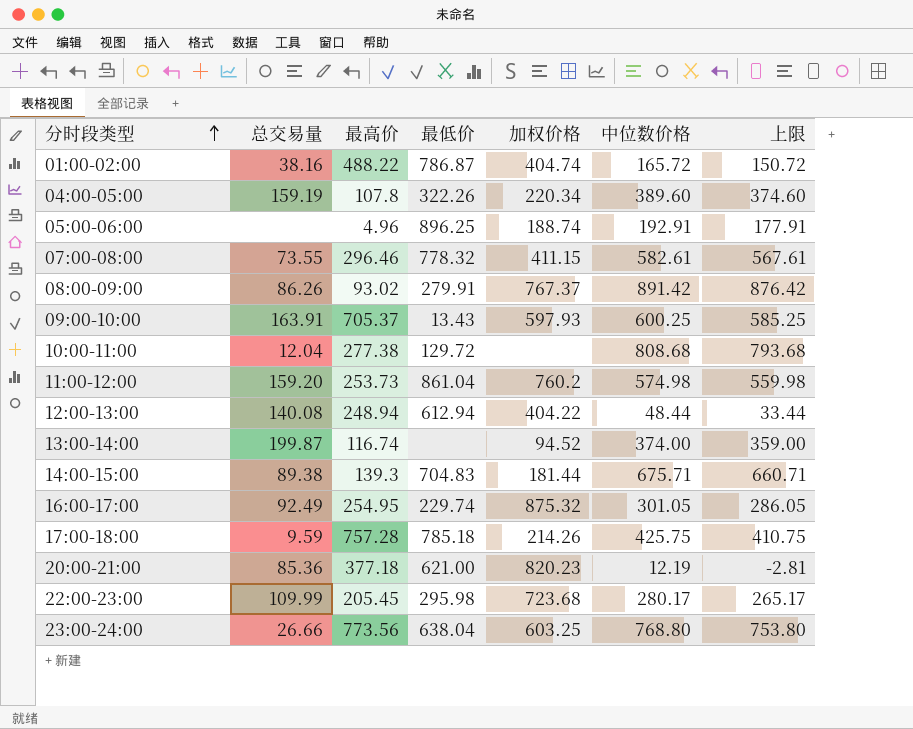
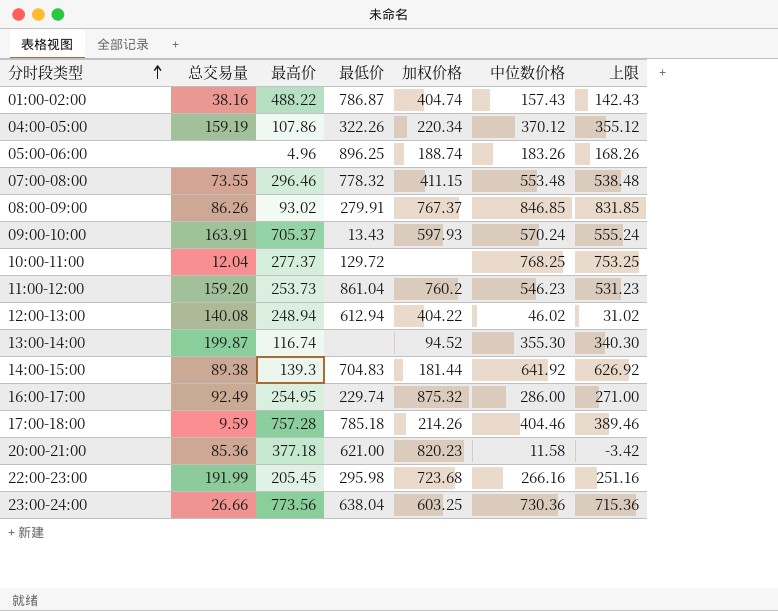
01:00-02:00 | 中位数价格: 165.72 -> 157.43
01:00-02:00 | 上限: 150.72 -> 142.43
04:00-05:00 | 最高价: 107.8 -> 107.86
04:00-05:00 | 中位数价格: 389.60 -> 370.12
04:00-05:00 | 上限: 374.60 -> 355.12
05:00-06:00 | 中位数价格: 192.91 -> 183.26
05:00-06:00 | 上限: 177.91 -> 168.26
07:00-08:00 | 中位数价格: 582.61 -> 553.48
07:00-08:00 | 上限: 567.61 -> 538.48
08:00-09:00 | 中位数价格: 891.42 -> 846.85
08:00-09:00 | 上限: 876.42 -> 831.85
09:00-10:00 | 中位数价格: 600.25 -> 570.24
09:00-10:00 | 上限: 585.25 -> 555.24
10:00-11:00 | 最高价: 277.38 -> 277.37
10:00-11:00 | 中位数价格: 808.68 -> 768.25
10:00-11:00 | 上限: 793.68 -> 753.25
11:00-12:00 | 中位数价格: 574.98 -> 546.23
11:00-12:00 | 上限: 559.98 -> 531.23
12:00-13:00 | 中位数价格: 48.44 -> 46.02
12:00-13:00 | 上限: 33.44 -> 31.02
13:00-14:00 | 中位数价格: 374.00 -> 355.30
13:00-14:00 | 上限: 359.00 -> 340.30
14:00-15:00 | 中位数价格: 675.71 -> 641.92
14:00-15:00 | 上限: 660.71 -> 626.92
16:00-17:00 | 中位数价格: 301.05 -> 286.00
16:00-17:00 | 上限: 286.05 -> 271.00
17:00-18:00 | 中位数价格: 425.75 -> 404.46
17:00-18:00 | 上限: 410.75 -> 389.46
20:00-21:00 | 中位数价格: 12.19 -> 11.58
20:00-21:00 | 上限: -2.81 -> -3.42
22:00-23:00 | 总交易量: 109.99 -> 191.99
22:00-23:00 | 中位数价格: 280.17 -> 266.16
22:00-23:00 | 上限: 265.17 -> 251.16
23:00-24:00 | 中位数价格: 768.80 -> 730.36
23:00-24:00 | 上限: 753.80 -> 715.36

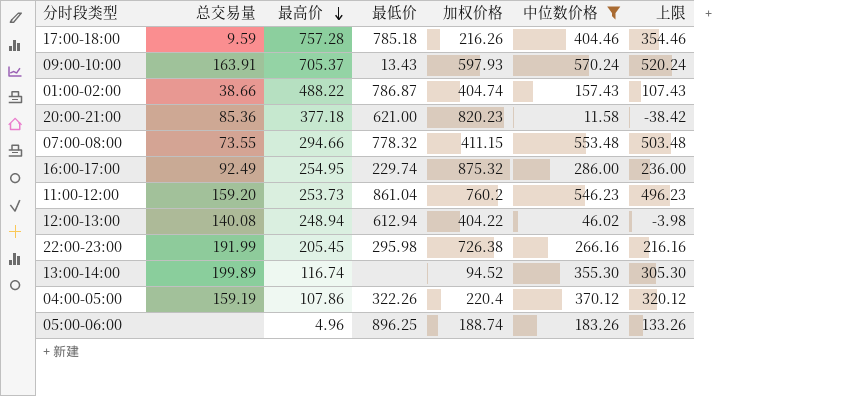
filter: none -> 中位数价格 <= 570.24
row order: 分时段类型 ascending -> 最高价 descending
column 上限 | formula: [中位数价格] - 15 -> [中位数价格] - 50
17:00-18:00 | 加权价格: 214.26 -> 216.26
01:00-02:00 | 总交易量: 38.16 -> 38.66
07:00-08:00 | 最高价: 296.46 -> 294.66
22:00-23:00 | 加权价格: 723.68 -> 726.38
13:00-14:00 | 总交易量: 199.87 -> 199.89
04:00-05:00 | 加权价格: 220.34 -> 220.4

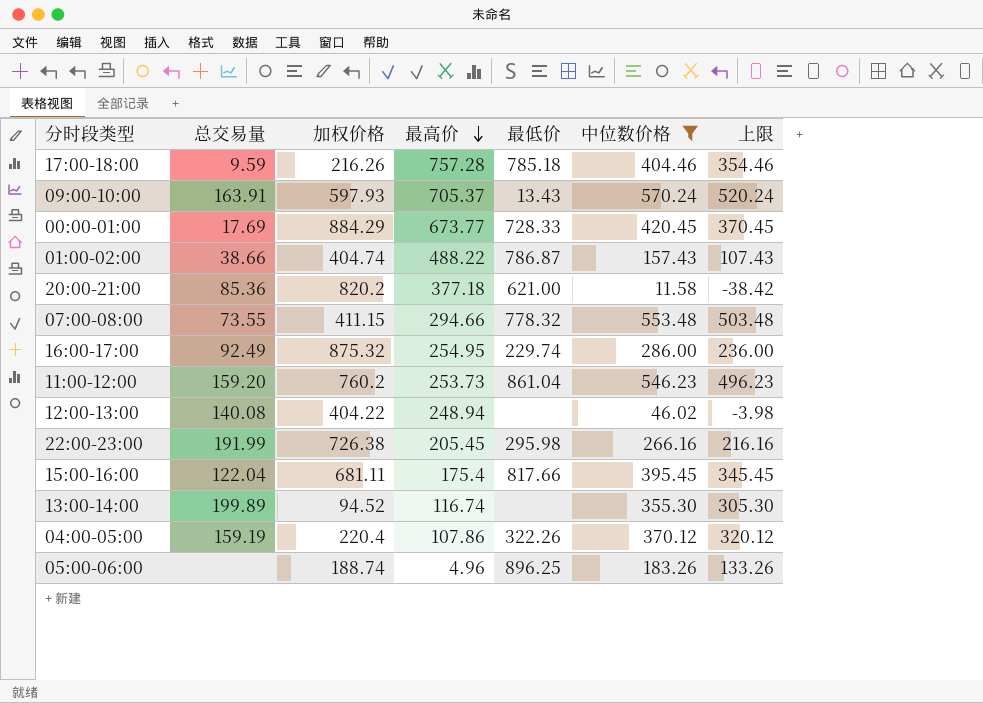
column 加权价格 | position: 5 -> 3
row 00:00-01:00: none -> 17.69 | 884.29 | 673.77 | 728.33 | 420.45 | 370.45
20:00-21:00 | 加权价格: 820.23 -> 820.2
12:00-13:00 | 最低价: 612.94 -> none
row 15:00-16:00: none -> 122.04 | 681.11 | 175.4 | 817.66 | 395.45 | 345.45

